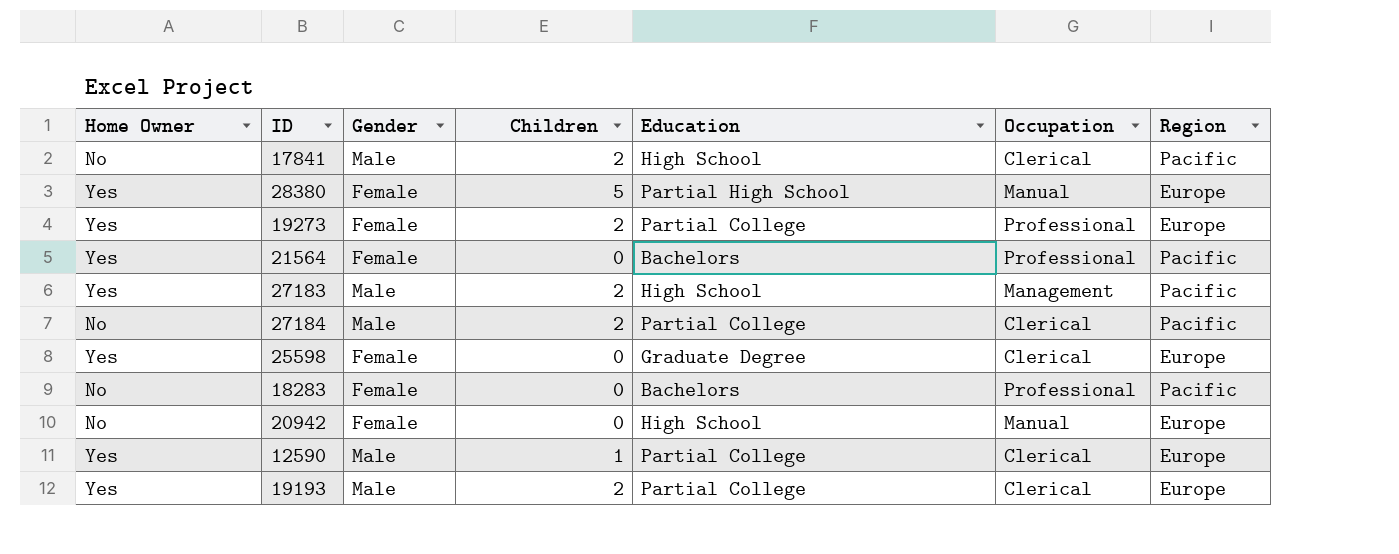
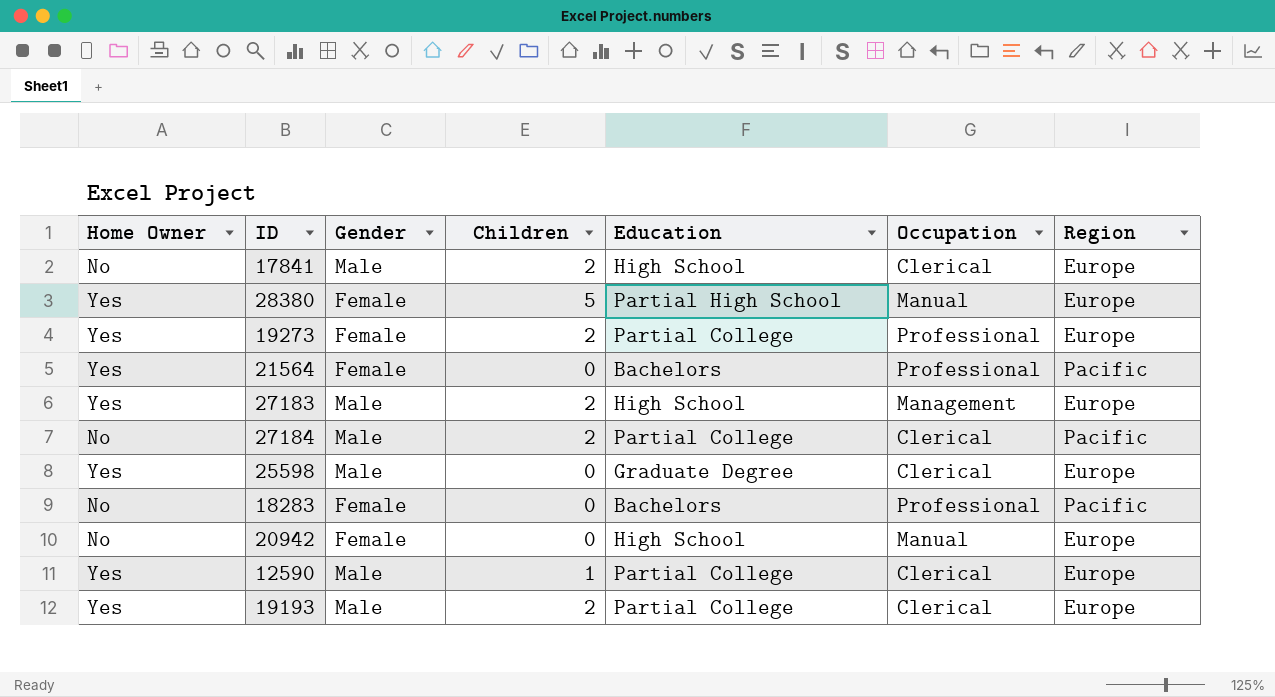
17841 | Region: Pacific -> Europe
27183 | Region: Pacific -> Europe
25598 | Gender: Female -> Male

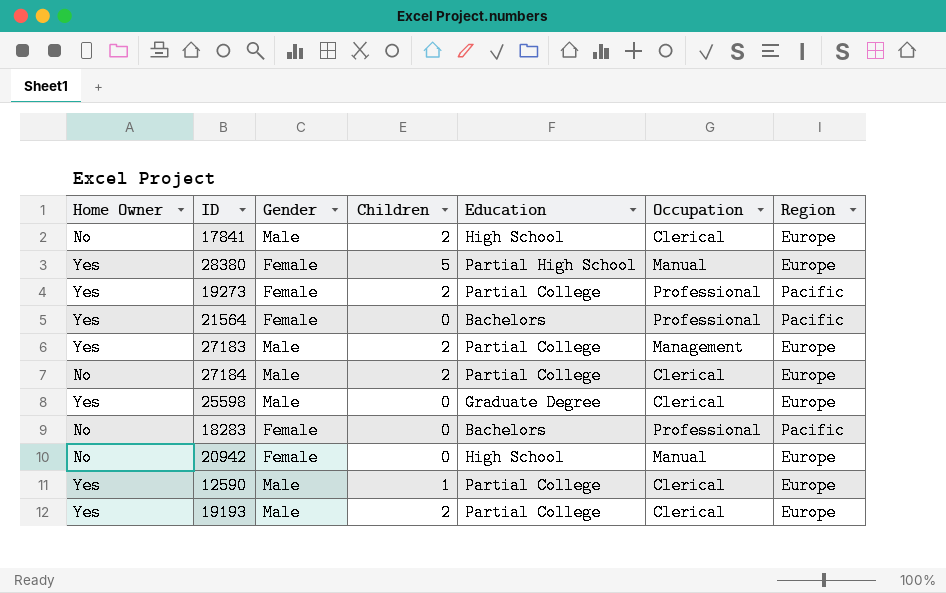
19273 | Region: Europe -> Pacific
27183 | Education: High School -> Partial College
27184 | Region: Pacific -> Europe

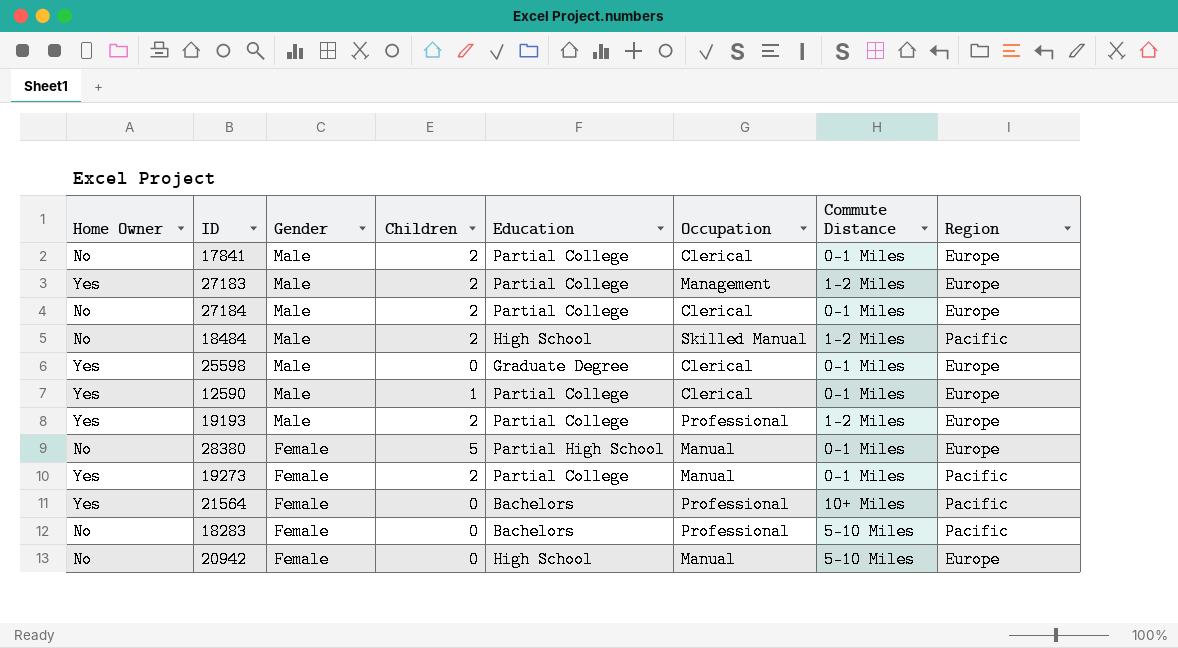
row order: none -> Gender descending
column Commute Distance | position: none -> 7
17841 | Education: High School -> Partial College
row 18484: none -> No | Male | 2 | High School | Skilled Manual | 1-2 Miles | Pacific
19193 | Occupation: Clerical -> Professional
28380 | Home Owner: Yes -> No
19273 | Occupation: Professional -> Manual

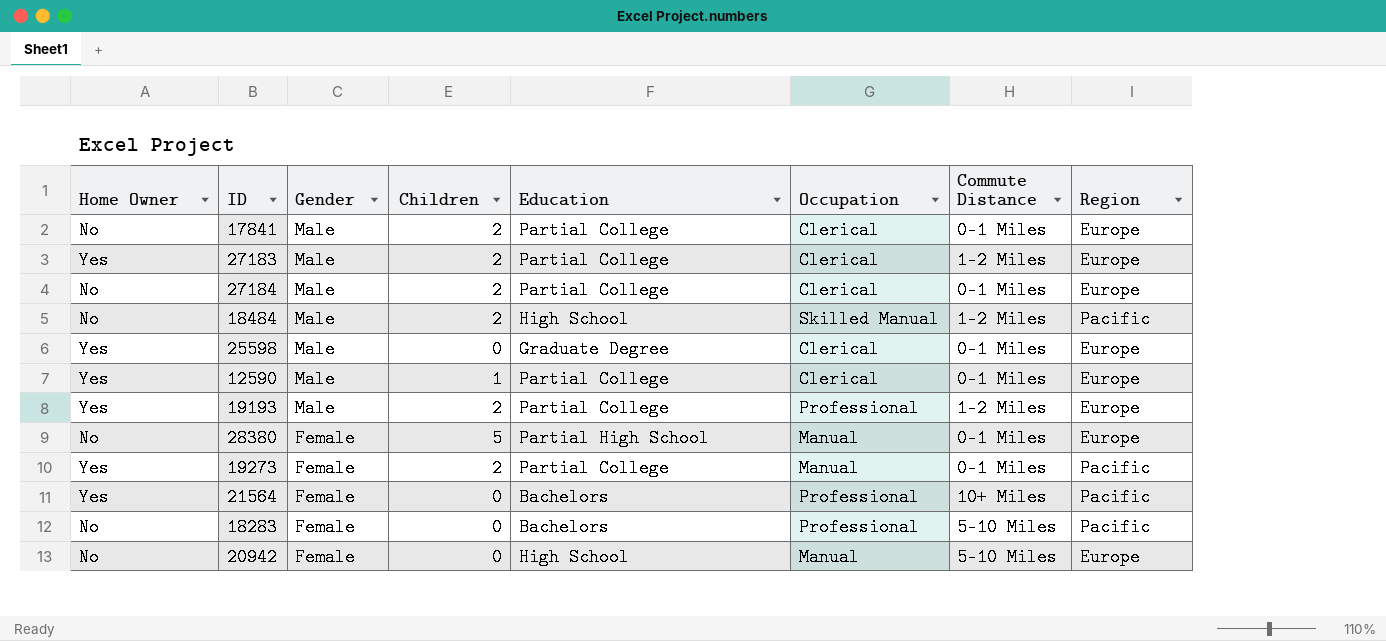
27183 | Occupation: Management -> Clerical

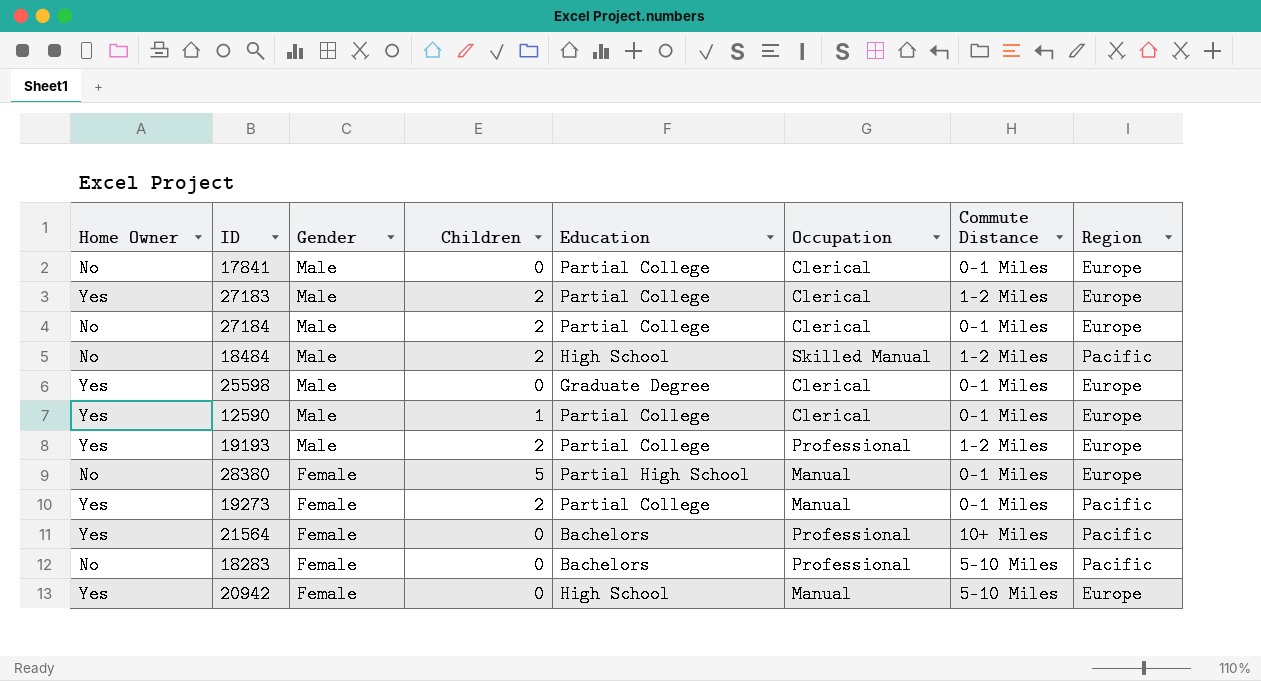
17841 | Children: 2 -> 0
20942 | Home Owner: No -> Yes

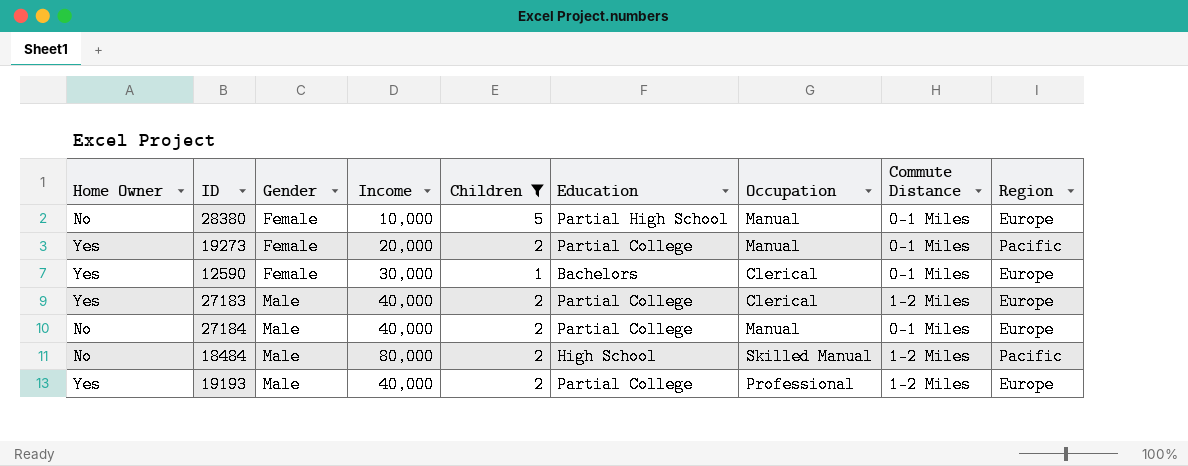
filter: none -> Children != 0
row order: Gender descending -> Gender ascending
column Income | position: none -> 4
12590 | Gender: Male -> Female
12590 | Education: Partial College -> Bachelors
27184 | Occupation: Clerical -> Manual

